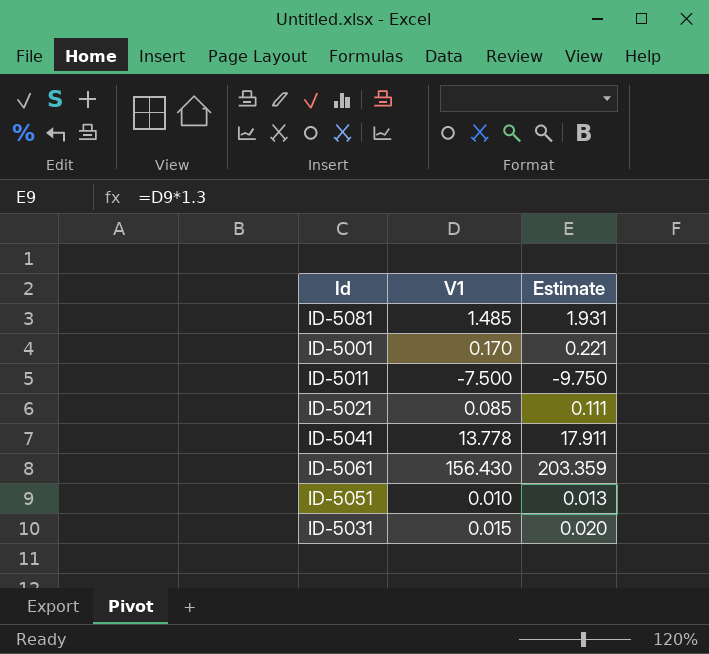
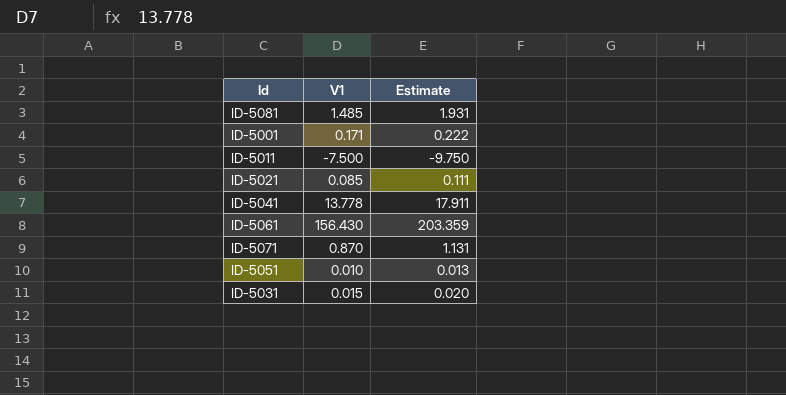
ID-5001 | V1: 0.170 -> 0.171
ID-5001 | Estimate: 0.221 -> 0.222
row ID-5071: none -> 0.870 | 1.131

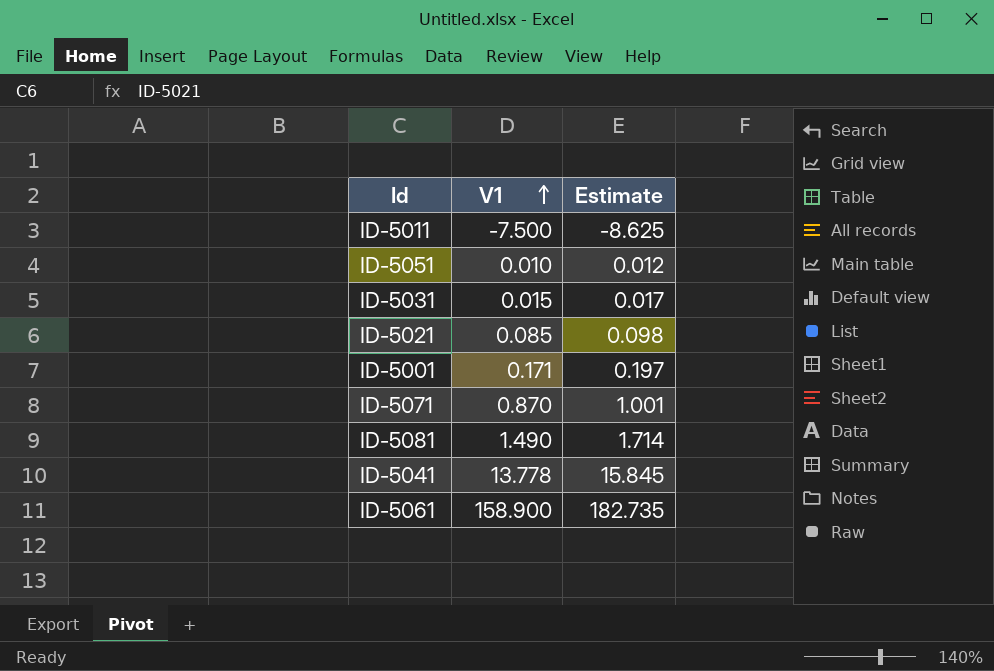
row order: none -> V1 ascending
column Estimate | formula: [V1] * 1.3 -> [V1] * 1.15
ID-5081 | V1: 1.485 -> 1.490
ID-5061 | V1: 156.430 -> 158.900

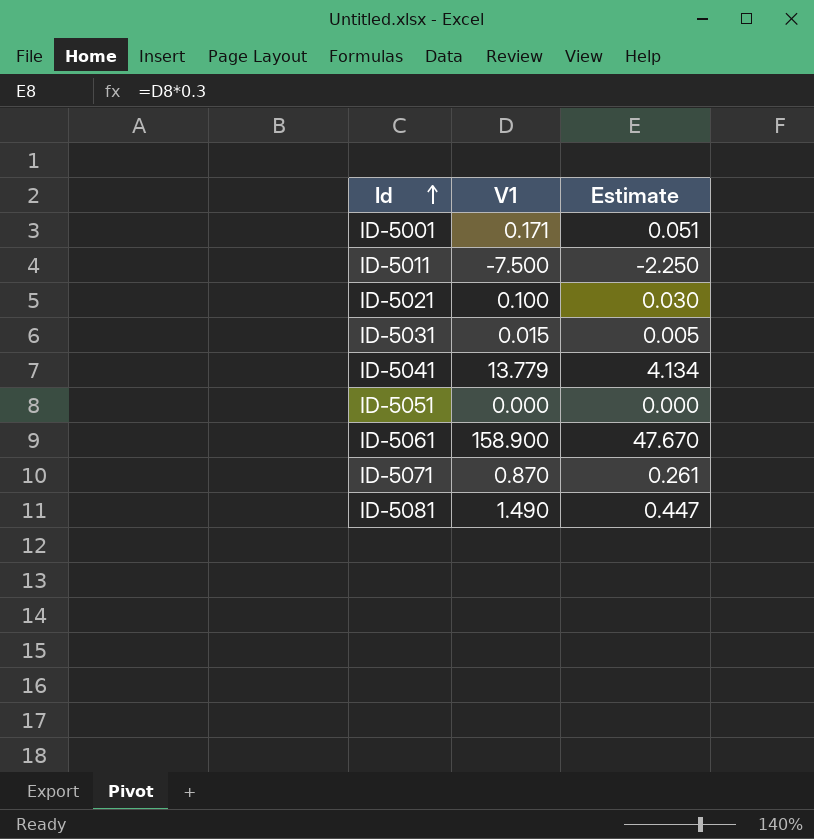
row order: V1 ascending -> Id ascending
column Estimate | formula: [V1] * 1.15 -> [V1] * 0.3
ID-5021 | V1: 0.085 -> 0.100
ID-5041 | V1: 13.778 -> 13.779
ID-5051 | V1: 0.010 -> 0.000

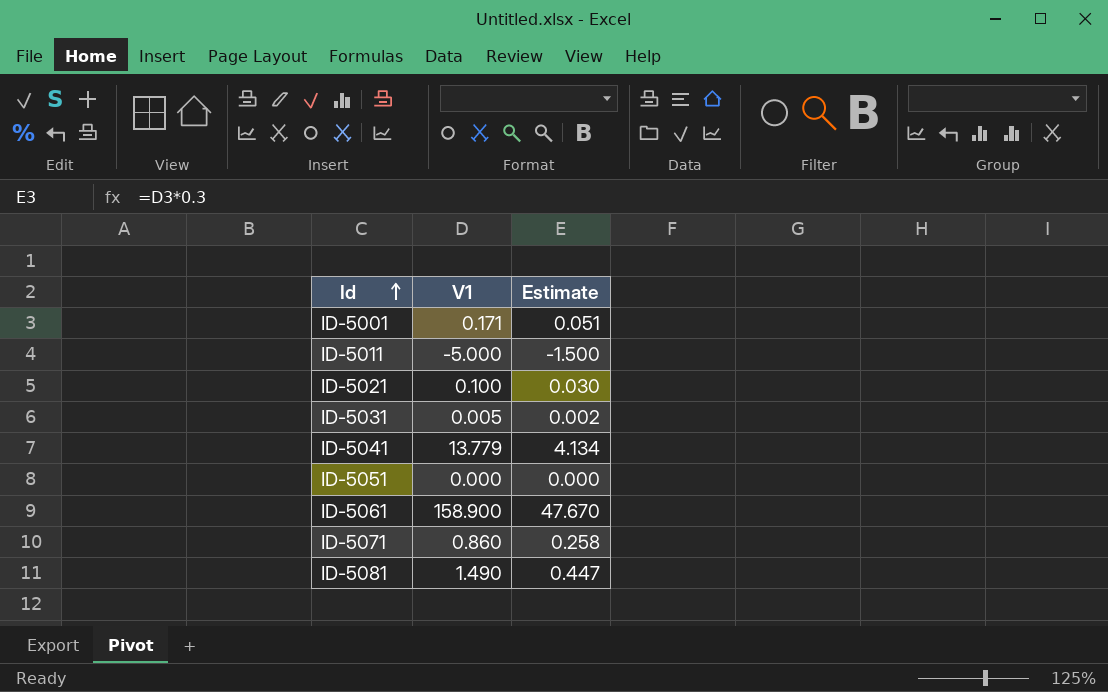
ID-5011 | V1: -7.500 -> -5.000
ID-5011 | Estimate: -2.250 -> -1.500
ID-5031 | V1: 0.015 -> 0.005
ID-5031 | Estimate: 0.005 -> 0.002
ID-5071 | V1: 0.870 -> 0.860
ID-5071 | Estimate: 0.261 -> 0.258

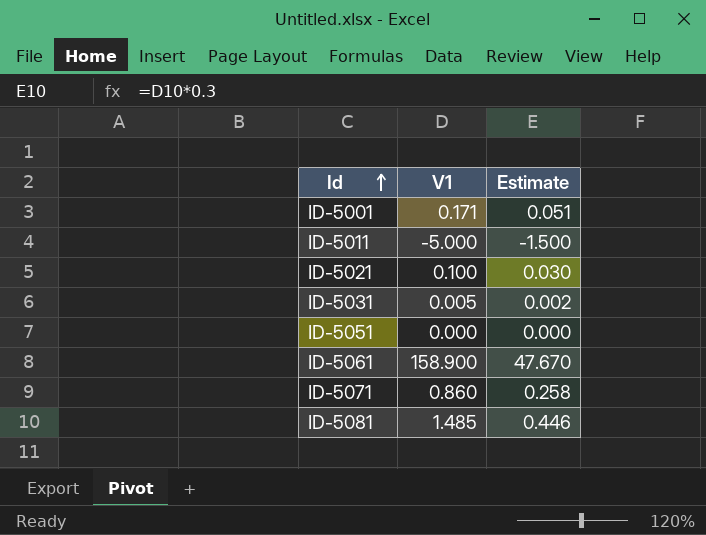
row ID-5041: 13.779 | 4.134 -> none
ID-5081 | V1: 1.490 -> 1.485
ID-5081 | Estimate: 0.447 -> 0.446

